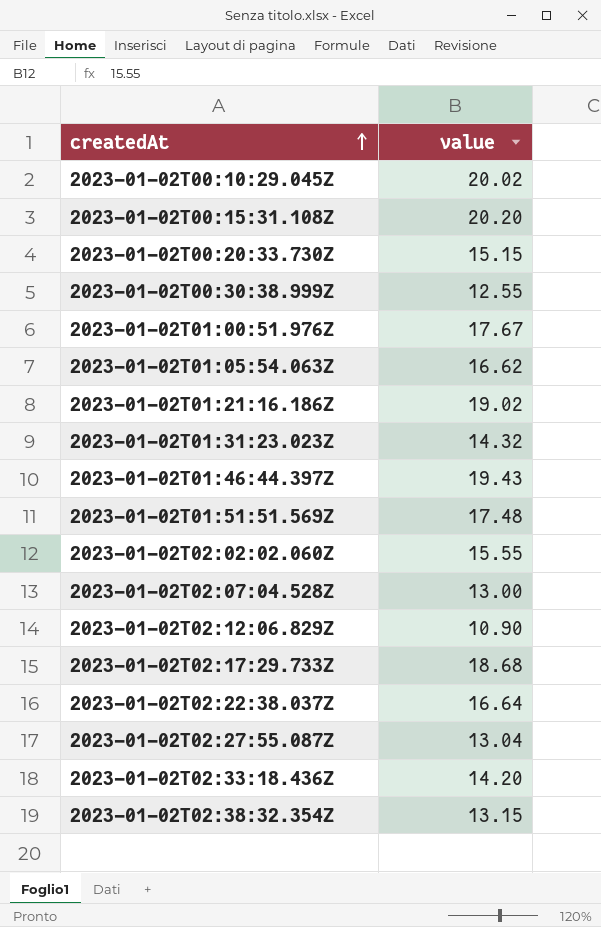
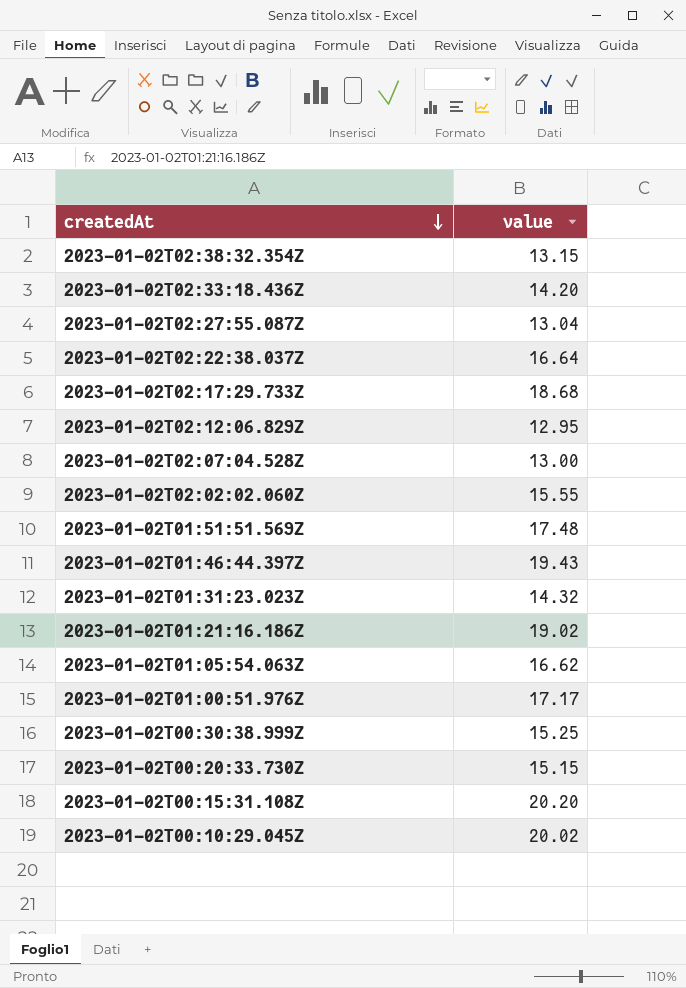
row order: createdAt ascending -> createdAt descending
2023-01-02T02:12:06.829Z | value: 10.90 -> 12.95
2023-01-02T01:00:51.976Z | value: 17.67 -> 17.17
2023-01-02T00:30:38.999Z | value: 12.55 -> 15.25

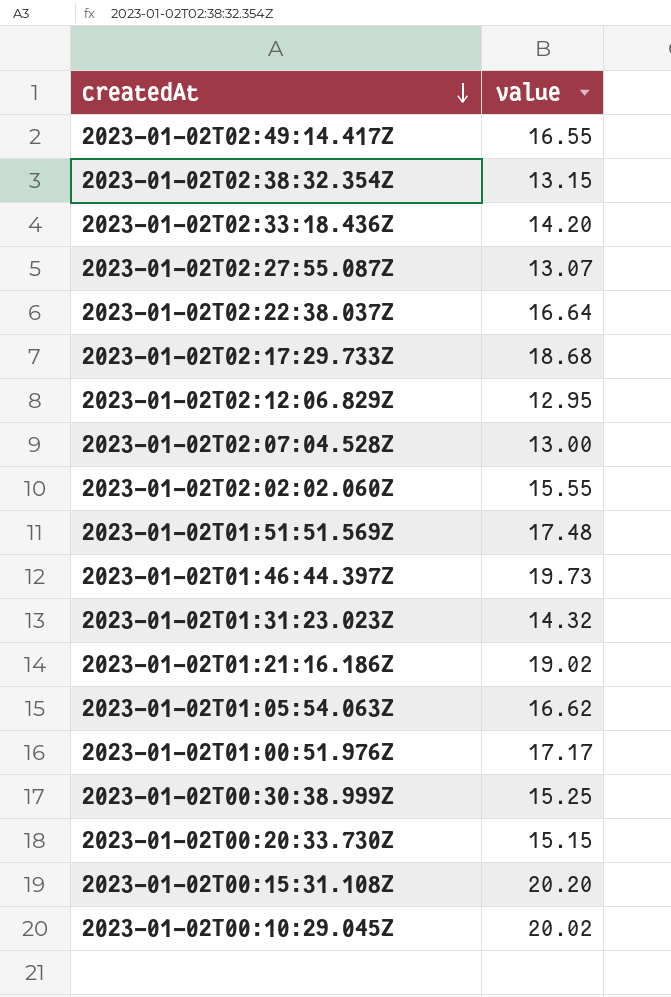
row 2023-01-02T02:49:14.417Z: none -> 16.55
2023-01-02T02:27:55.087Z | value: 13.04 -> 13.07
2023-01-02T01:46:44.397Z | value: 19.43 -> 19.73

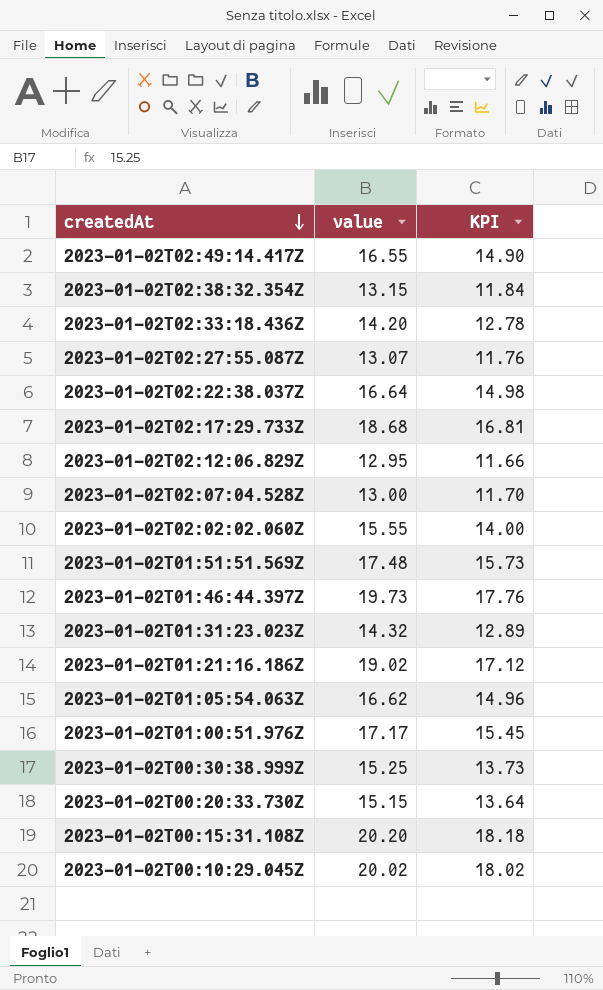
column KPI | formula: none -> [value] * 0.9

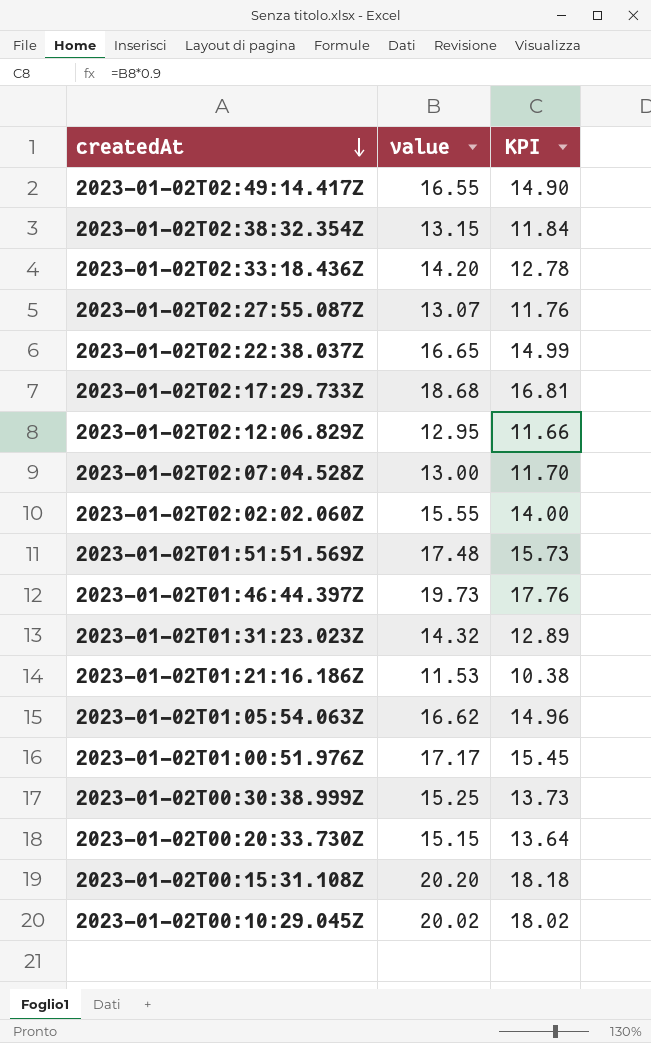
2023-01-02T02:22:38.037Z | value: 16.64 -> 16.65
2023-01-02T02:22:38.037Z | KPI: 14.98 -> 14.99
2023-01-02T01:21:16.186Z | value: 19.02 -> 11.53
2023-01-02T01:21:16.186Z | KPI: 17.12 -> 10.38

